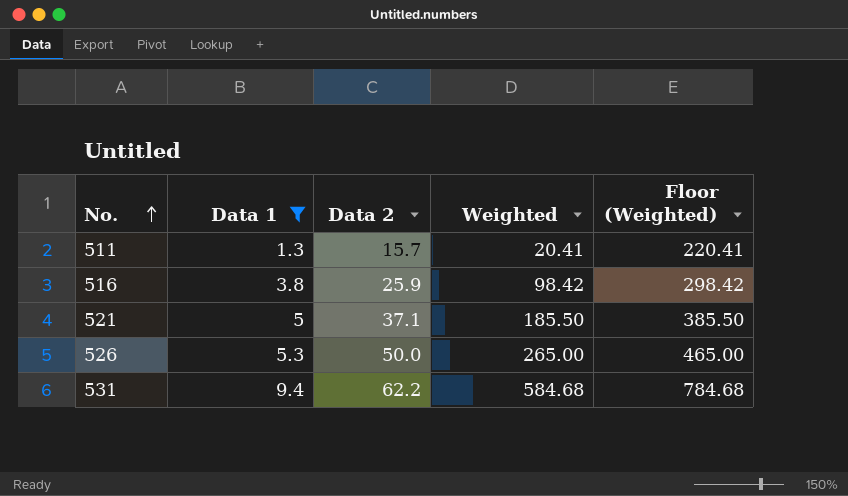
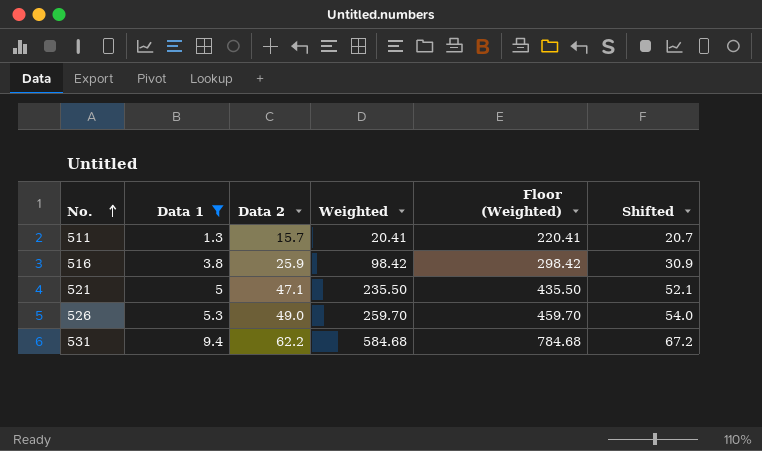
column Shifted | formula: none -> [Data 2] + 5
521 | Data 2: 37.1 -> 47.1
521 | Weighted: 185.50 -> 235.50
521 | Floor (Weighted): 385.50 -> 435.50
526 | Data 2: 50.0 -> 49.0
526 | Weighted: 265.00 -> 259.70
526 | Floor (Weighted): 465.00 -> 459.70

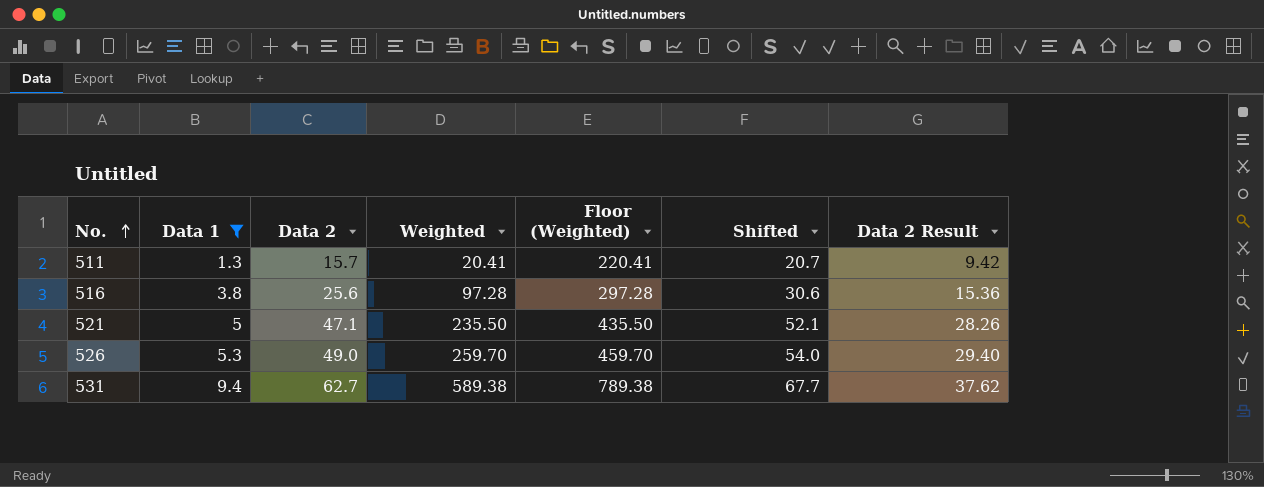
column Data 2 Result | formula: none -> [Data 2] * 0.6
516 | Data 2: 25.9 -> 25.6
516 | Weighted: 98.42 -> 97.28
516 | Floor (Weighted): 298.42 -> 297.28
516 | Shifted: 30.9 -> 30.6
531 | Data 2: 62.2 -> 62.7
531 | Weighted: 584.68 -> 589.38
531 | Floor (Weighted): 784.68 -> 789.38
531 | Shifted: 67.2 -> 67.7

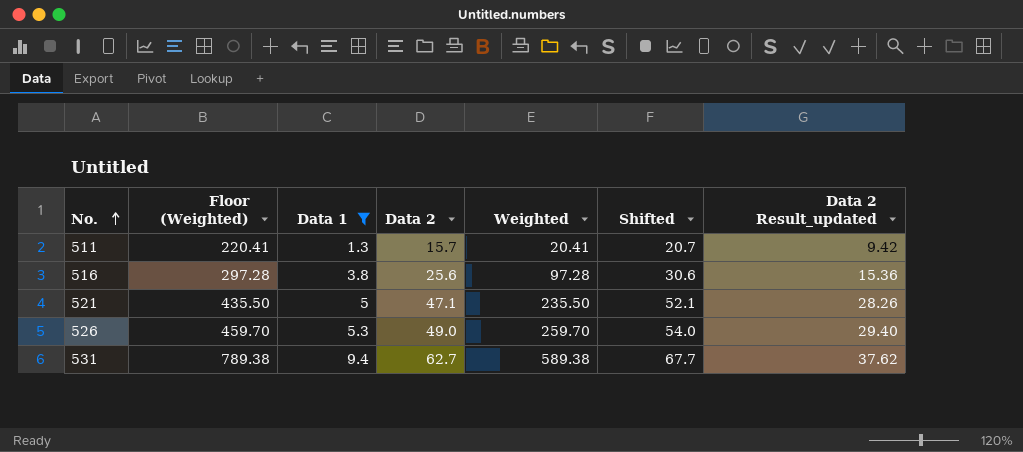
column Floor (Weighted) | position: 5 -> 2
column name: Data 2 Result -> Data 2 Result_updated

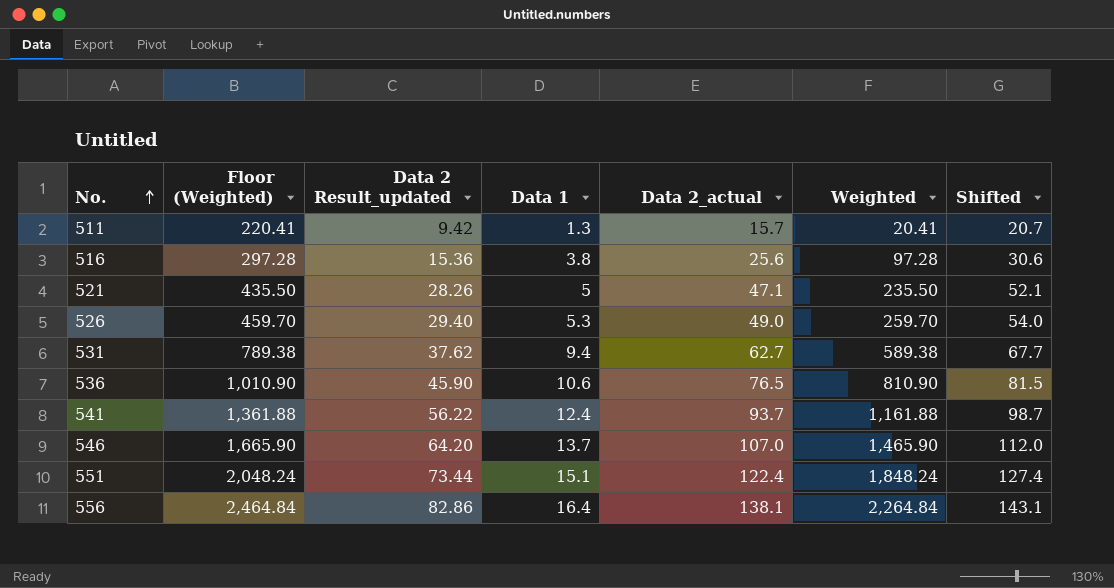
filter: Data 1 <= 9.4 -> none
column Data 2 Result_updated | position: 7 -> 3
column name: Data 2 -> Data 2_actual

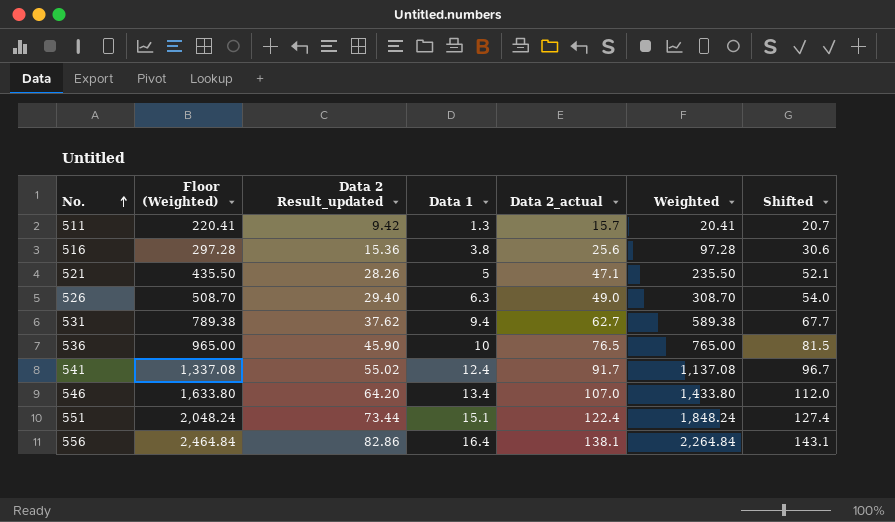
526 | Floor (Weighted): 459.70 -> 508.70
526 | Data 1: 5.3 -> 6.3
526 | Weighted: 259.70 -> 308.70
536 | Floor (Weighted): 1,010.90 -> 965.00
536 | Data 1: 10.6 -> 10
536 | Weighted: 810.90 -> 765.00
541 | Floor (Weighted): 1,361.88 -> 1,337.08
541 | Data 2 Result_updated: 56.22 -> 55.02
541 | Data 2_actual: 93.7 -> 91.7
541 | Weighted: 1,161.88 -> 1,137.08
541 | Shifted: 98.7 -> 96.7
546 | Floor (Weighted): 1,665.90 -> 1,633.80
546 | Data 1: 13.7 -> 13.4
546 | Weighted: 1,465.90 -> 1,433.80

